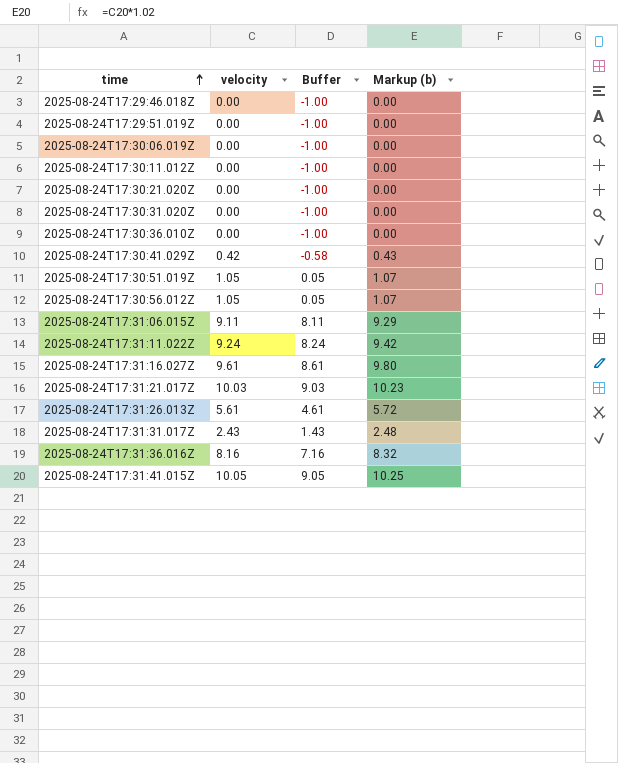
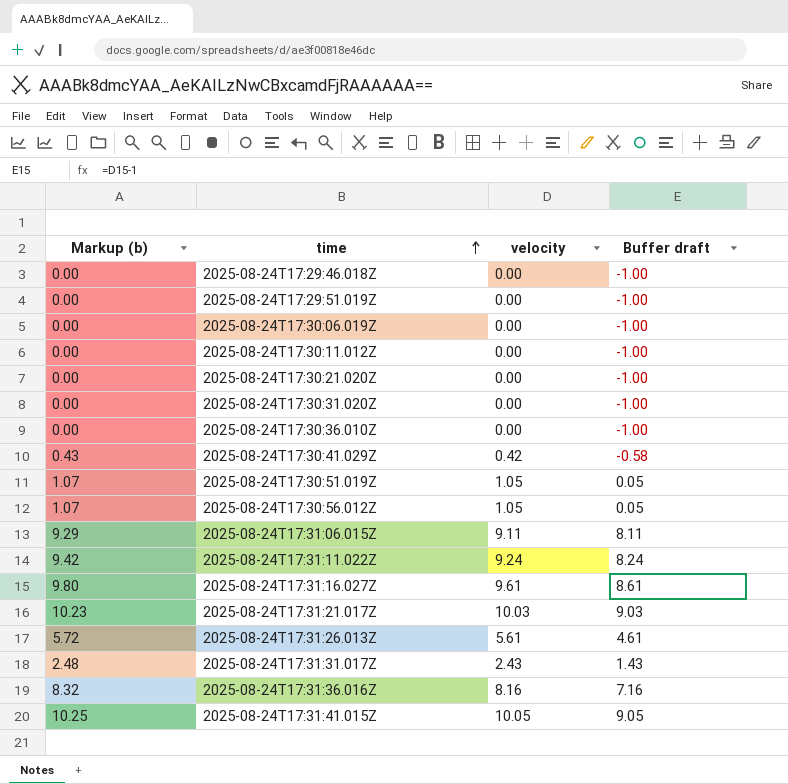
column Markup (b) | position: 4 -> 1
column name: Buffer -> Buffer draft

